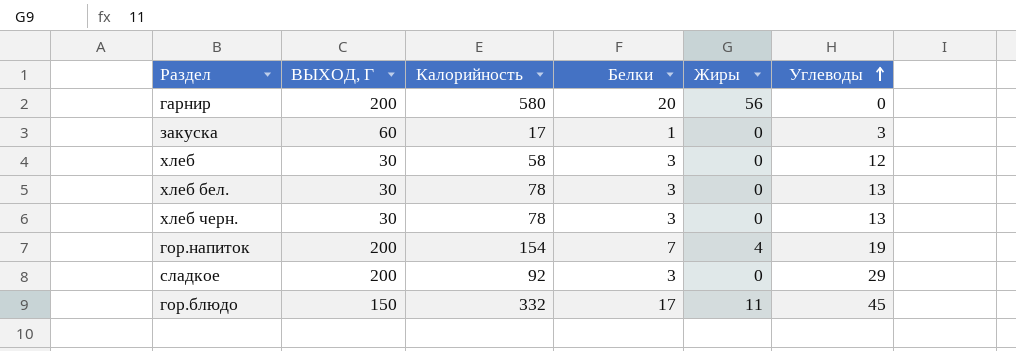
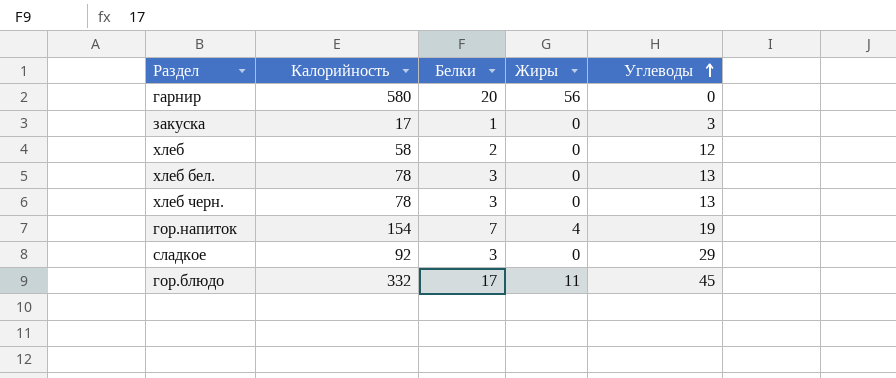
column ВЫХОД, Г | position: 2 -> none
хлеб | Белки: 3 -> 2

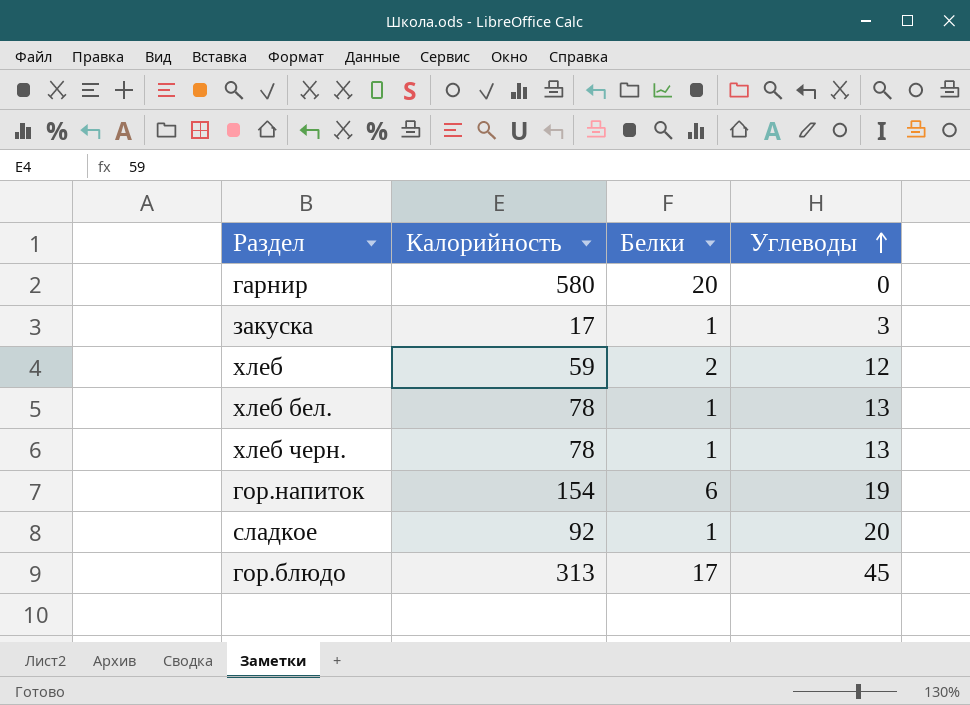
column Жиры | position: 4 -> none
хлеб | Калорийность: 58 -> 59
хлеб бел. | Белки: 3 -> 1
хлеб черн. | Белки: 3 -> 1
гор.напиток | Белки: 7 -> 6
сладкое | Белки: 3 -> 1
сладкое | Углеводы: 29 -> 20
гор.блюдо | Калорийность: 332 -> 313

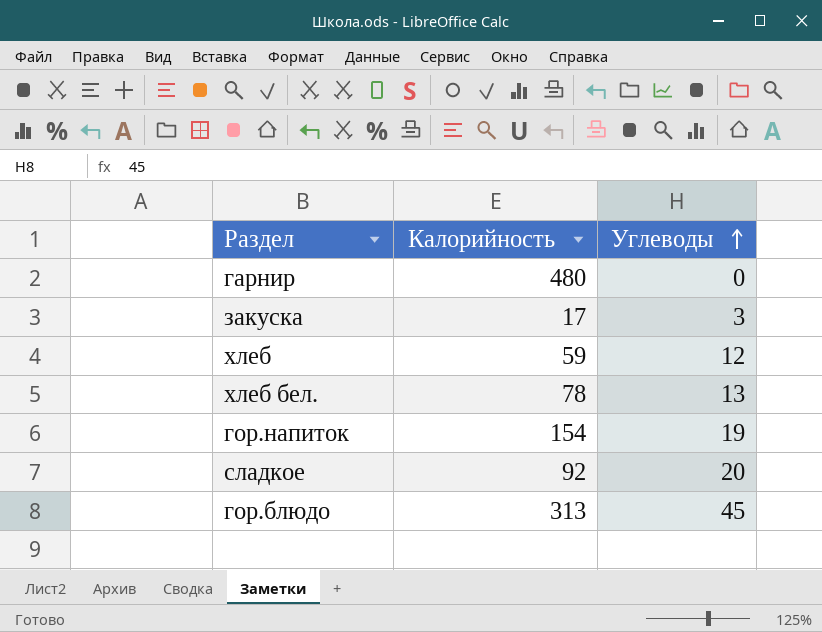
column Белки | position: 3 -> none
row хлеб черн.: 78 | 1 | 13 -> none
гарнир | Калорийность: 580 -> 480

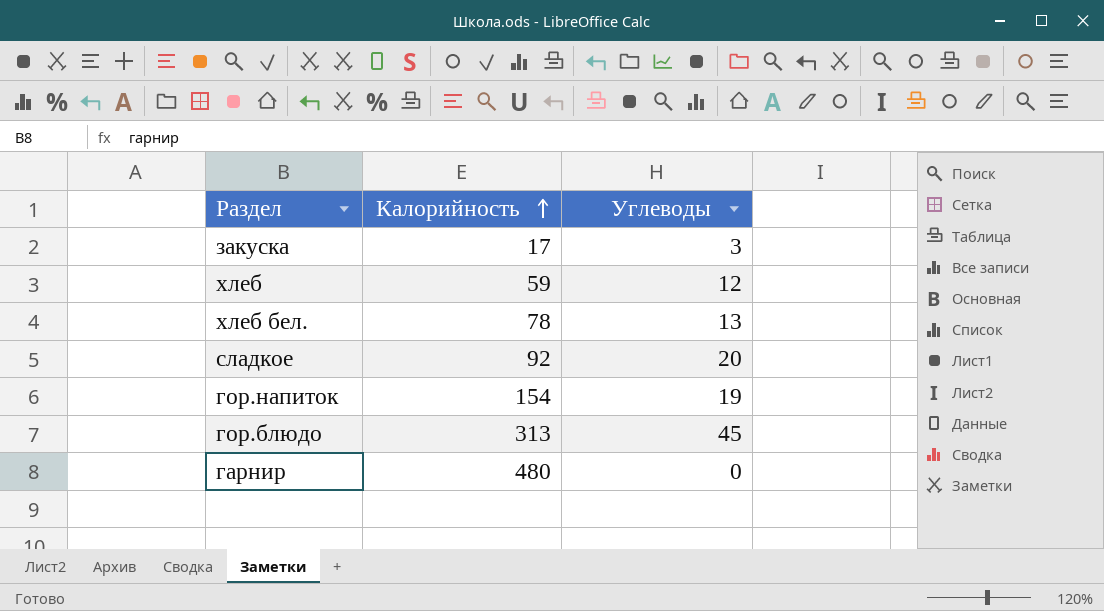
row order: Углеводы ascending -> Калорийность ascending

